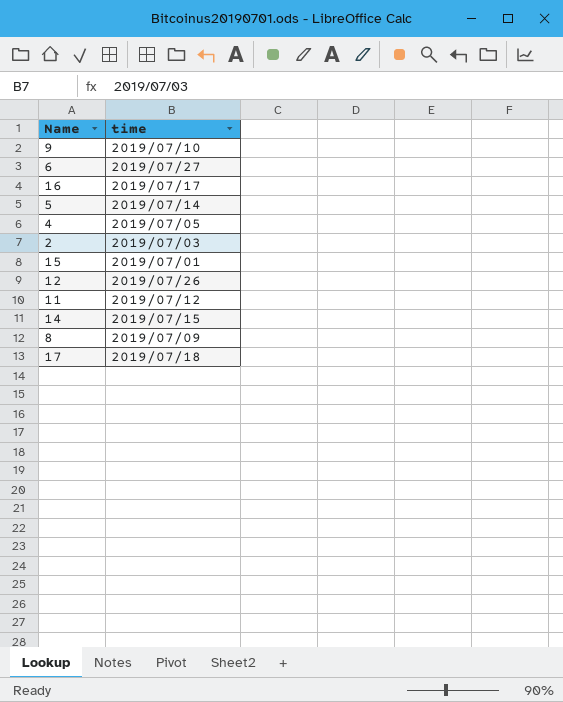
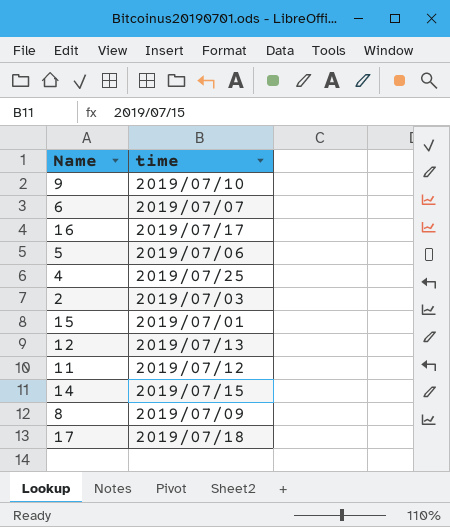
6 | time: 2019/07/27 -> 2019/07/07
5 | time: 2019/07/14 -> 2019/07/06
4 | time: 2019/07/05 -> 2019/07/25
12 | time: 2019/07/26 -> 2019/07/13

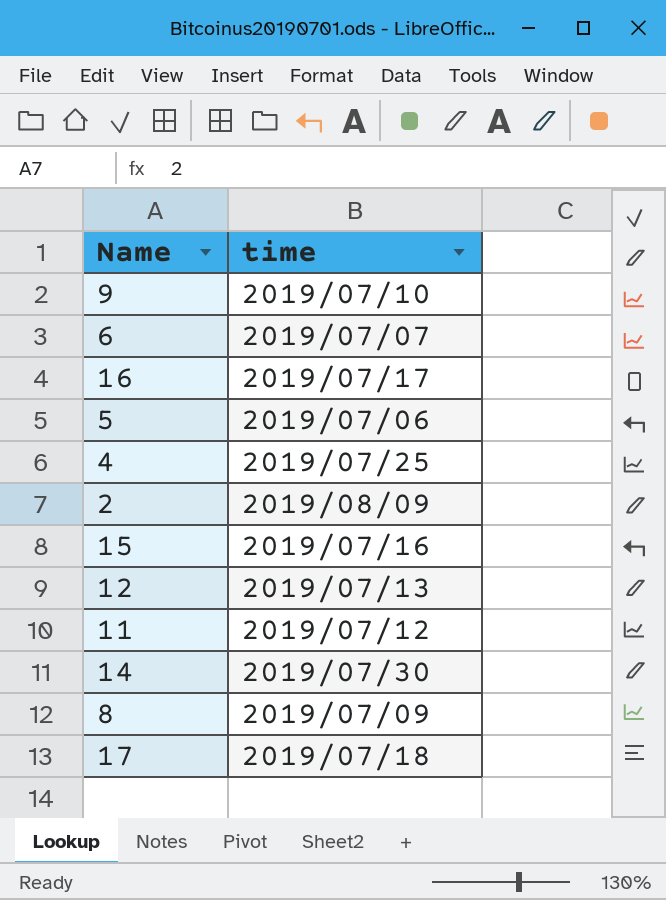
2 | time: 2019/07/03 -> 2019/08/09
15 | time: 2019/07/01 -> 2019/07/16
14 | time: 2019/07/15 -> 2019/07/30

